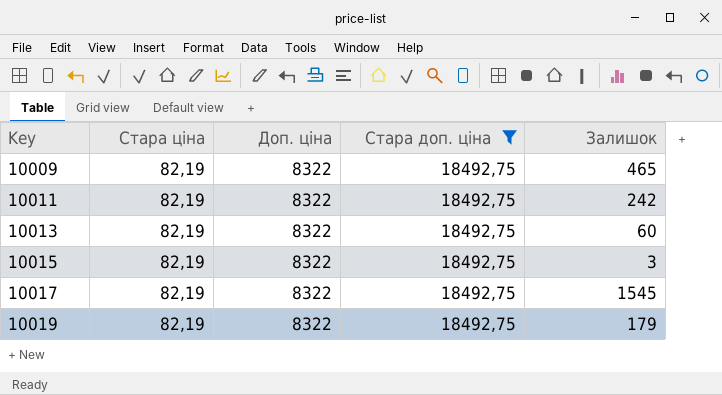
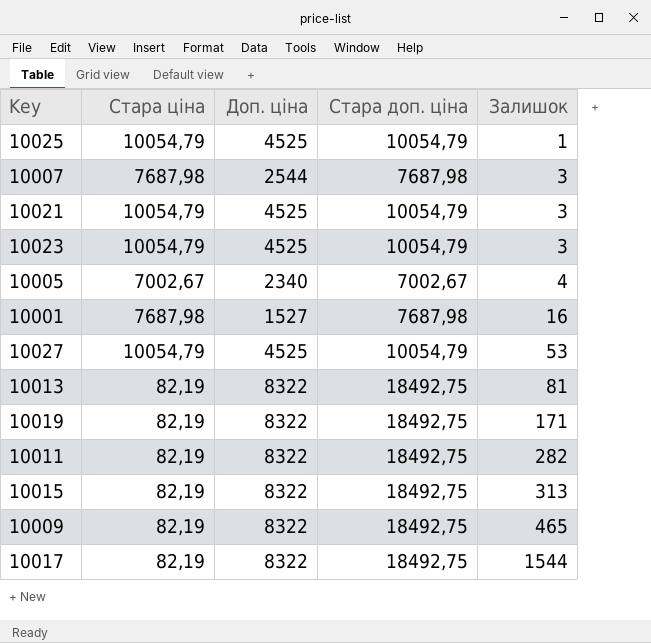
filter: Стара доп. ціна = 18492,75 -> none
row order: Key ascending -> Залишок ascending
10013 | Залишок: 60 -> 81
10019 | Залишок: 179 -> 171
10011 | Залишок: 242 -> 282
10015 | Залишок: 3 -> 313
10017 | Залишок: 1545 -> 1544

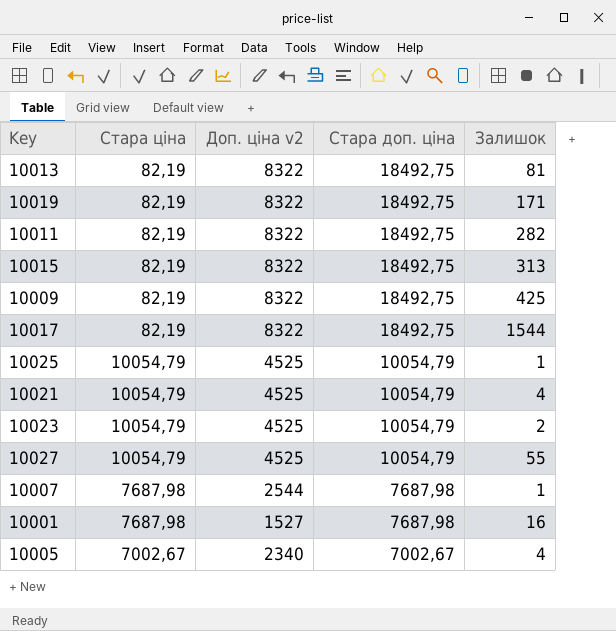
row order: Залишок ascending -> Стара доп. ціна descending
column name: Доп. ціна -> Доп. ціна v2
10009 | Залишок: 465 -> 425
10021 | Залишок: 3 -> 4
10023 | Залишок: 3 -> 2
10027 | Залишок: 53 -> 55
10007 | Залишок: 3 -> 1

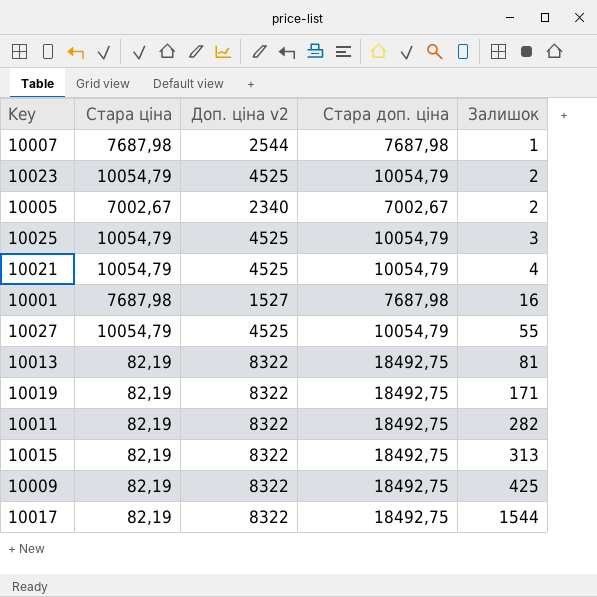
row order: Стара доп. ціна descending -> Залишок ascending
10005 | Залишок: 4 -> 2
10025 | Залишок: 1 -> 3

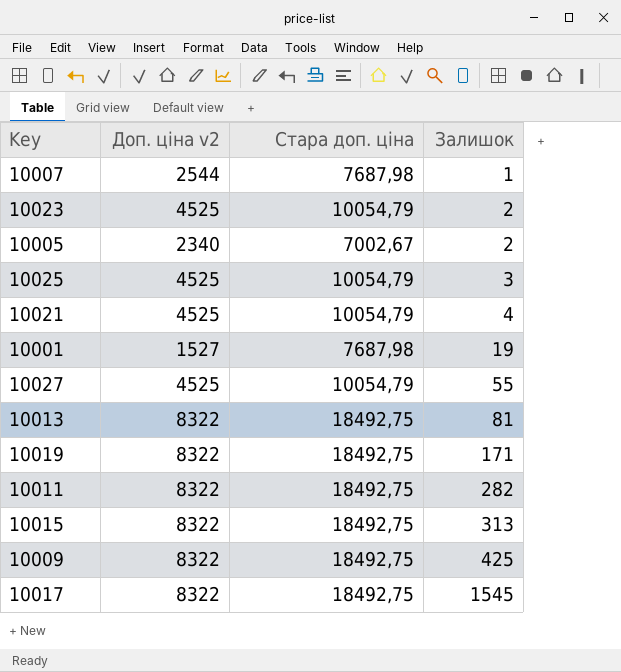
column Стара ціна | position: 2 -> none
10001 | Залишок: 16 -> 19
10017 | Залишок: 1544 -> 1545

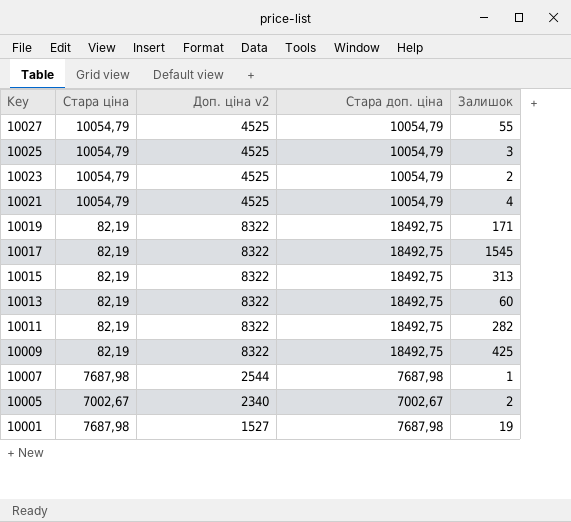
row order: Залишок ascending -> Key descending
column Стара ціна | position: none -> 2
10013 | Залишок: 81 -> 60

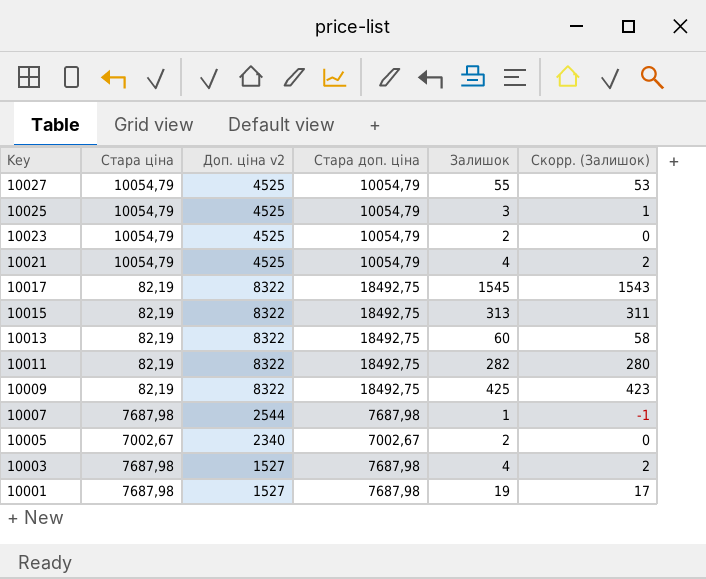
column Скорр. (Залишок) | formula: none -> [Залишок] - 2
row 10019: 82,19 | 8322 | 18492,75 | 171 -> none
row 10003: none -> 7687,98 | 1527 | 7687,98 | 4 | 2

